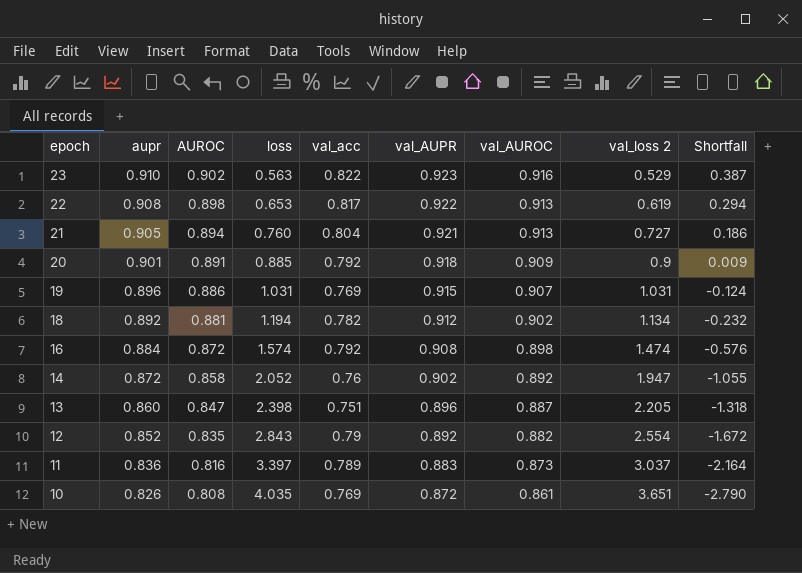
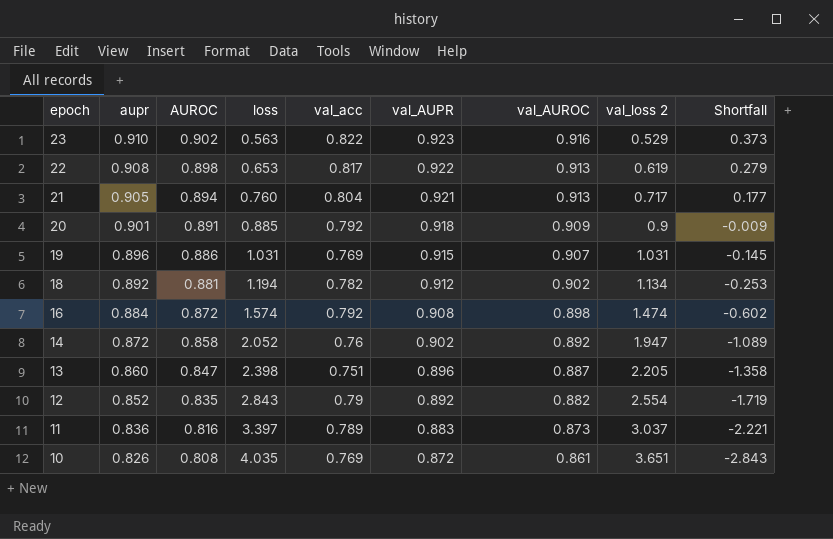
column Shortfall | formula: [val_AUROC] - [val_loss 2] -> [AUROC] - [val_loss 2]
21 | val_loss 2: 0.727 -> 0.717

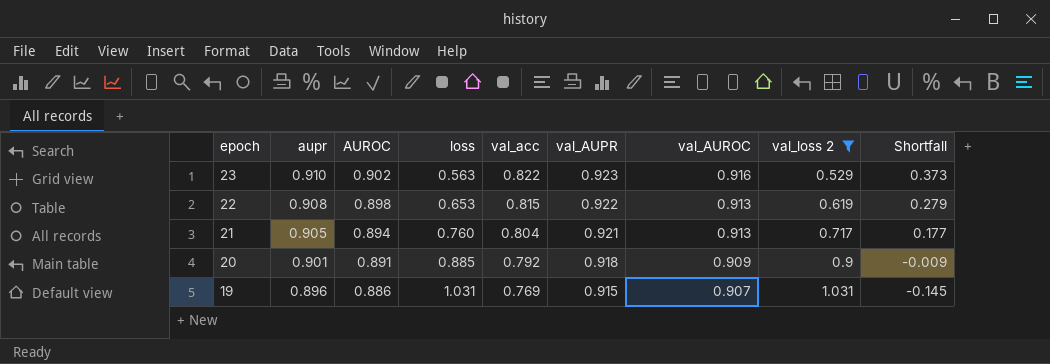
filter: none -> val_loss 2 <= 1.031
22 | val_acc: 0.817 -> 0.815

